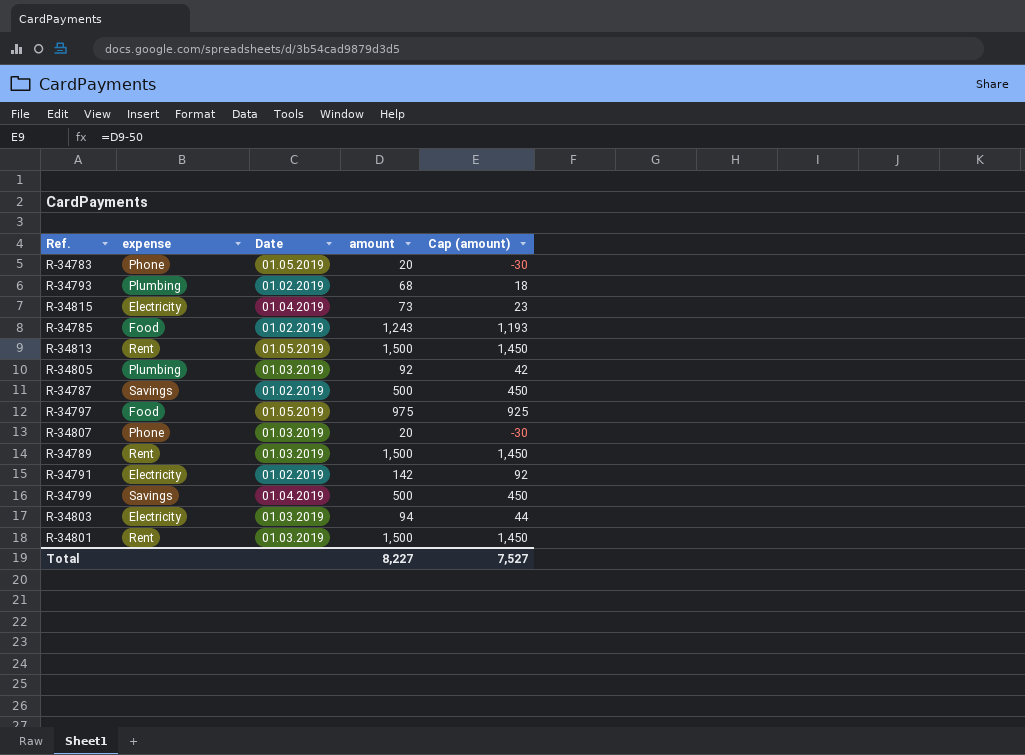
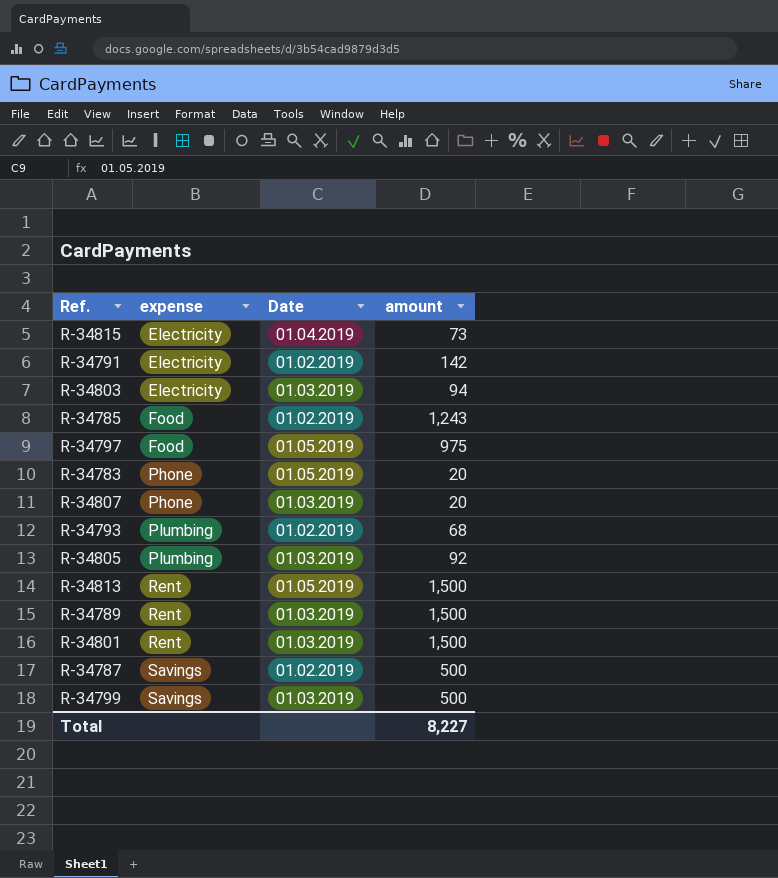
row order: none -> expense ascending
column Cap (amount) | formula: [amount] - 50 -> none
R-34799 | Date: 01.04.2019 -> 01.03.2019

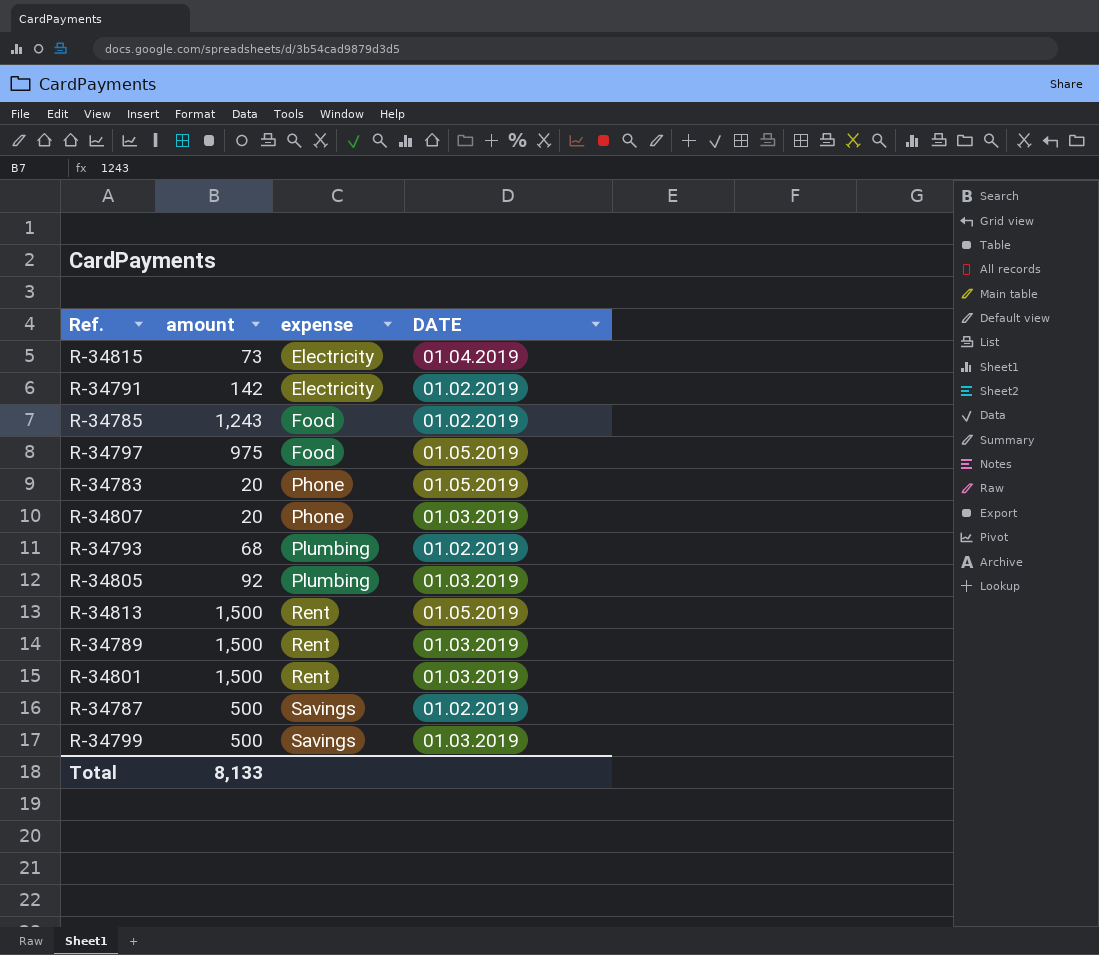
column amount | position: 4 -> 2
column name: Date -> DATE
row R-34803: Electricity | 01.03.2019 | 94 -> none
Total | amount: 8,227 -> 8,133

